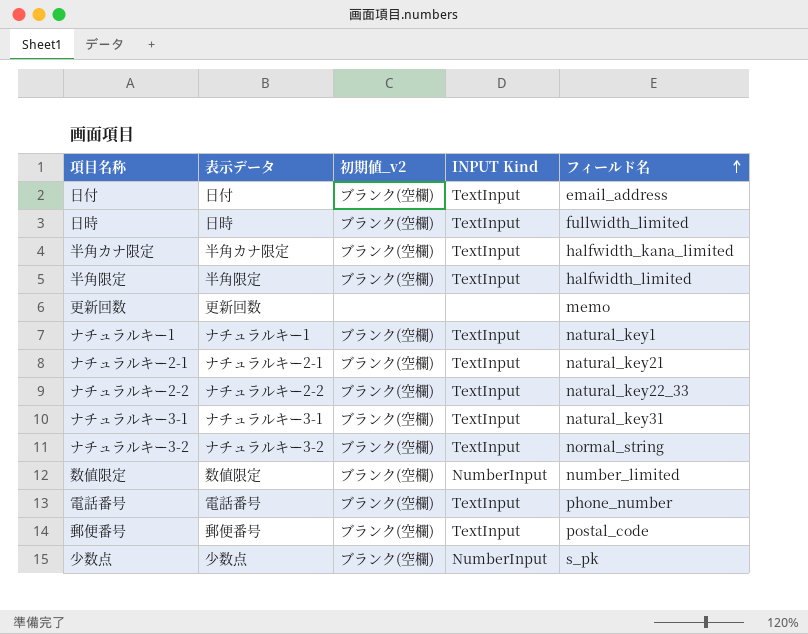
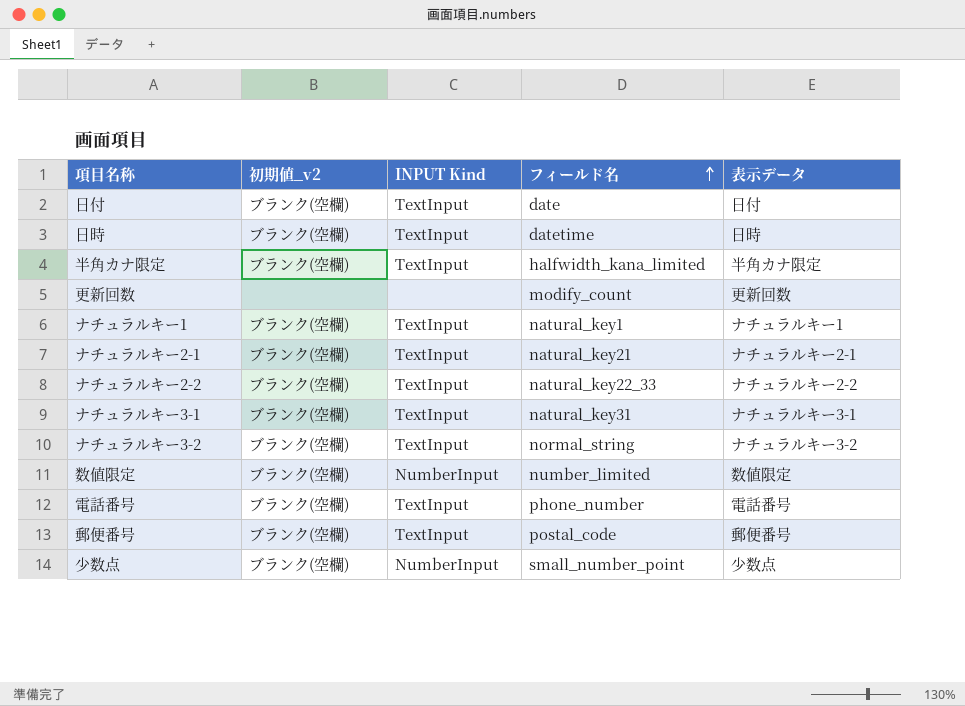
column 表示データ | position: 2 -> 5
row 半角限定: 半角限定 | ブランク(空欄) | TextInput | halfwidth_limited -> none
日付 | フィールド名: email_address -> date
日時 | フィールド名: fullwidth_limited -> datetime
更新回数 | フィールド名: memo -> modify_count
少数点 | フィールド名: s_pk -> small_number_point

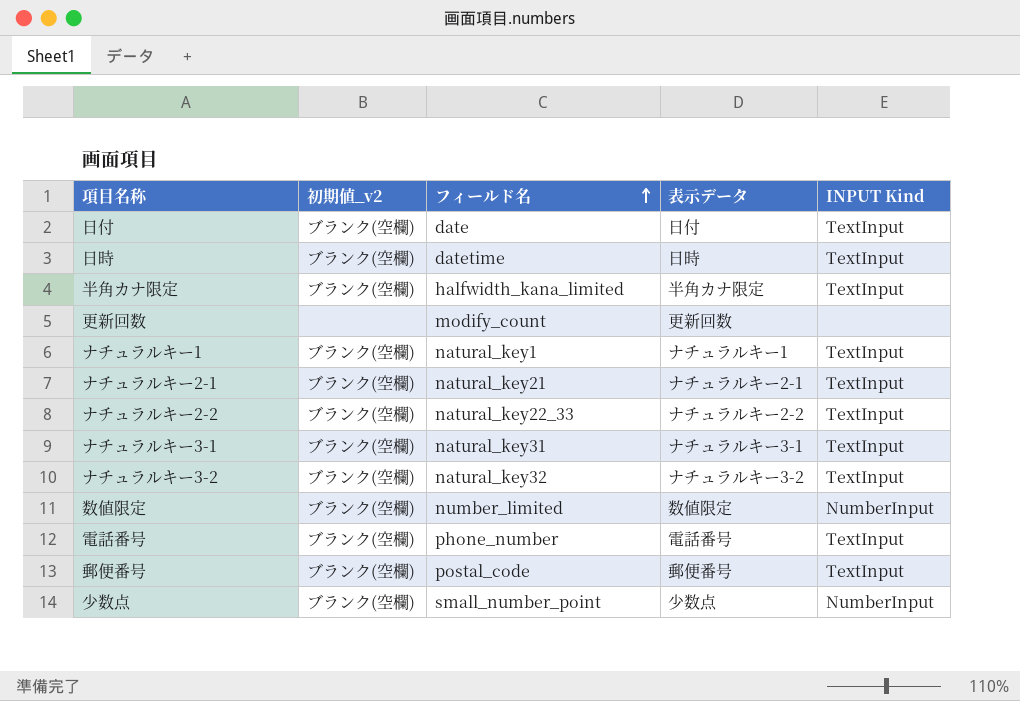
column INPUT Kind | position: 3 -> 5
ナチュラルキー3-2 | フィールド名: normal_string -> natural_key32

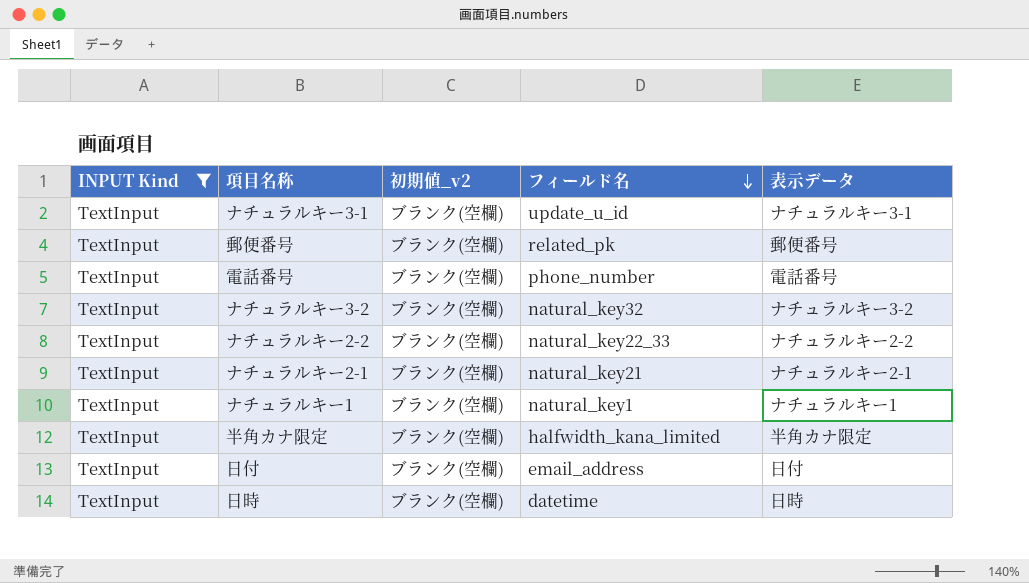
filter: none -> INPUT Kind = TextInput
row order: フィールド名 ascending -> フィールド名 descending
column INPUT Kind | position: 5 -> 1
ナチュラルキー3-1 | フィールド名: natural_key31 -> update_u_id
郵便番号 | フィールド名: postal_code -> related_pk
日付 | フィールド名: date -> email_address

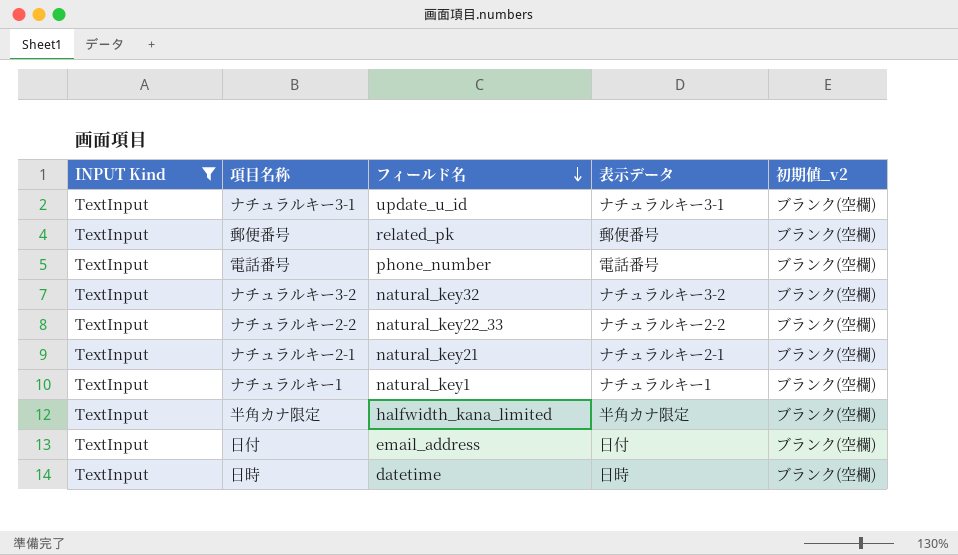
column 初期値_v2 | position: 3 -> 5

